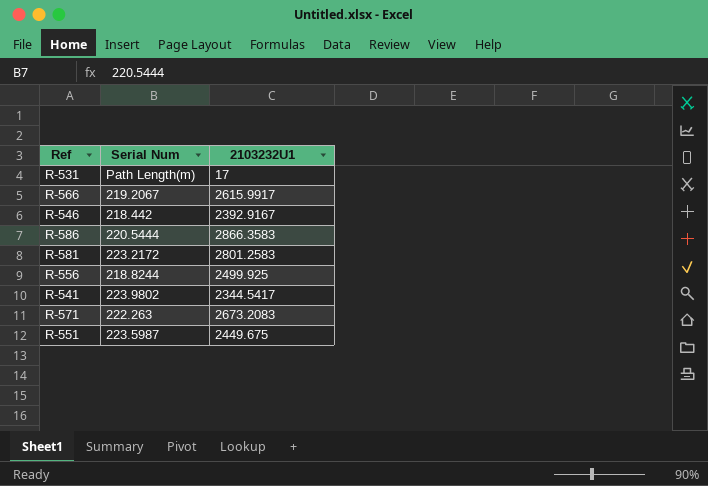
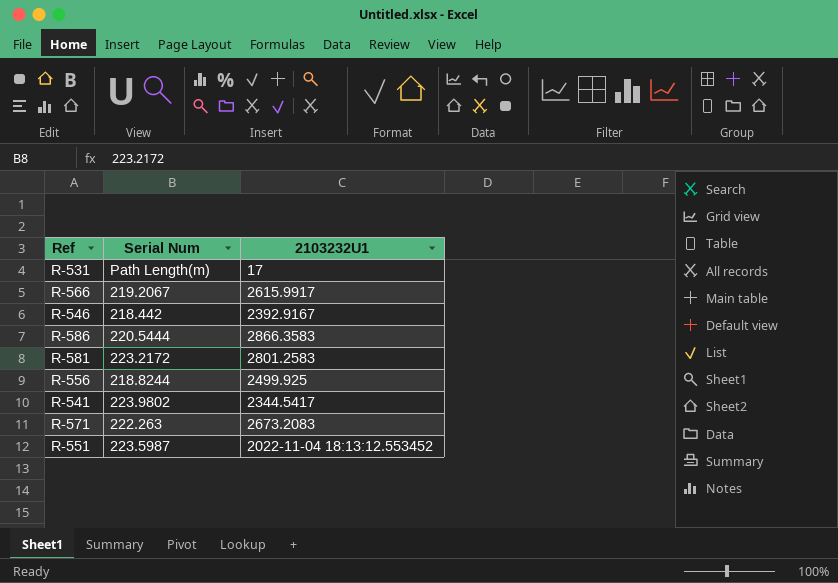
R-551 | 2103232U1: 2449.675 -> 2022-11-04 18:13:12.553452

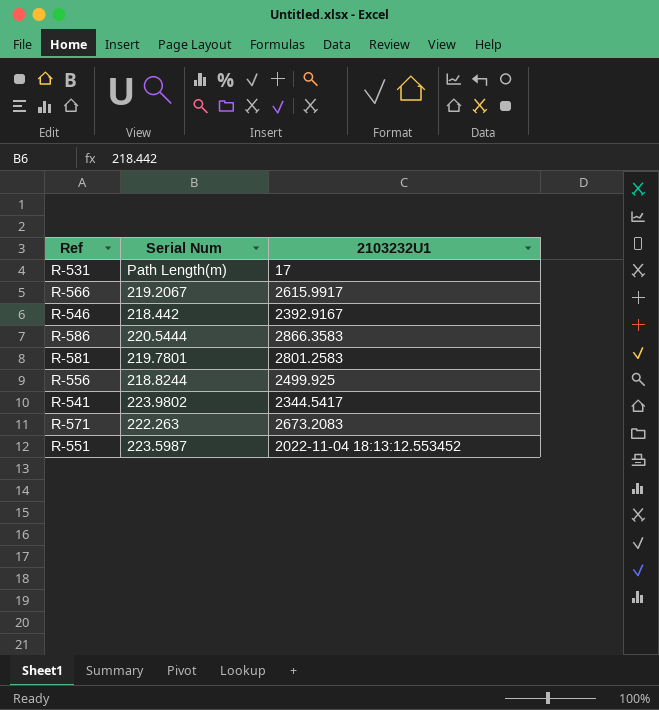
R-581 | Serial Num: 223.2172 -> 219.7801

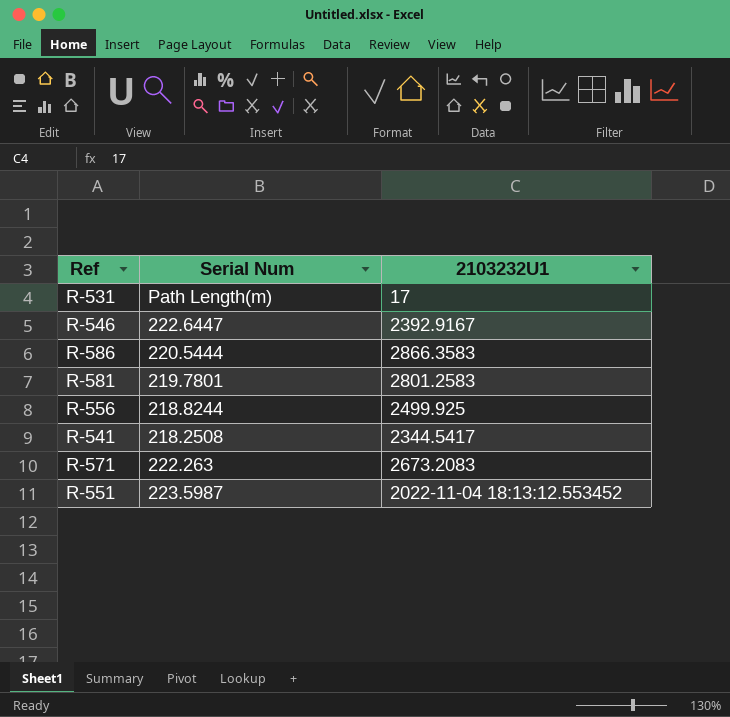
row R-566: 219.2067 | 2615.9917 -> none
R-546 | Serial Num: 218.442 -> 222.6447
R-541 | Serial Num: 223.9802 -> 218.2508

